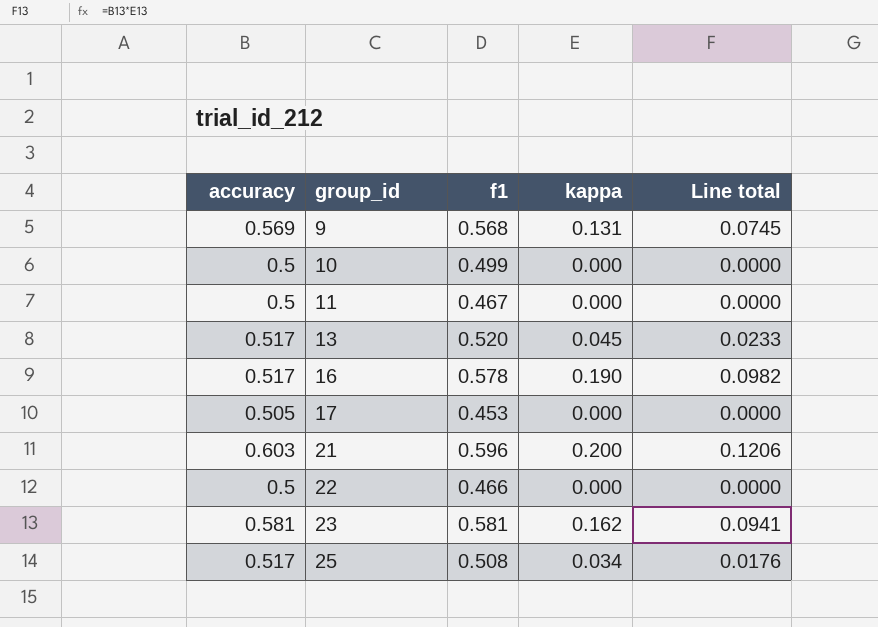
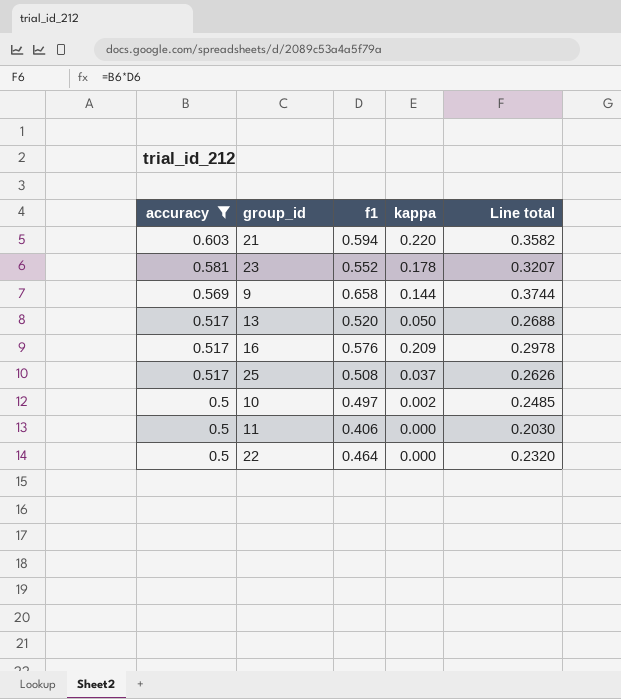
filter: none -> accuracy != 0.505
row order: group_id ascending -> accuracy descending
column Line total | formula: [accuracy] * [kappa] -> [accuracy] * [f1]
21 | f1: 0.596 -> 0.594
21 | kappa: 0.200 -> 0.220
23 | f1: 0.581 -> 0.552
23 | kappa: 0.162 -> 0.178
9 | f1: 0.568 -> 0.658
9 | kappa: 0.131 -> 0.144
13 | kappa: 0.045 -> 0.050
16 | f1: 0.578 -> 0.576
16 | kappa: 0.190 -> 0.209
25 | kappa: 0.034 -> 0.037
10 | f1: 0.499 -> 0.497
10 | kappa: 0.000 -> 0.002
11 | f1: 0.467 -> 0.406
22 | f1: 0.466 -> 0.464

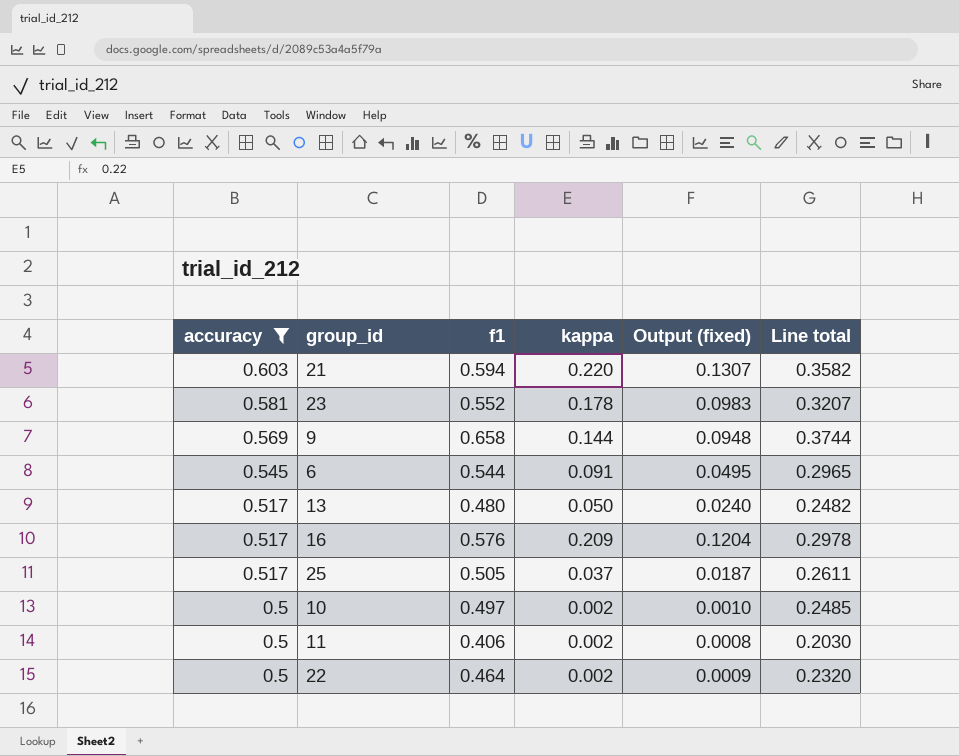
column Output (fixed) | formula: none -> [f1] * [kappa]
row 6: none -> 0.545 | 0.544 | 0.091 | 0.0495 | 0.2965
13 | f1: 0.520 -> 0.480
13 | Line total: 0.2688 -> 0.2482
25 | f1: 0.508 -> 0.505
25 | Line total: 0.2626 -> 0.2611
11 | kappa: 0.000 -> 0.002
22 | kappa: 0.000 -> 0.002

